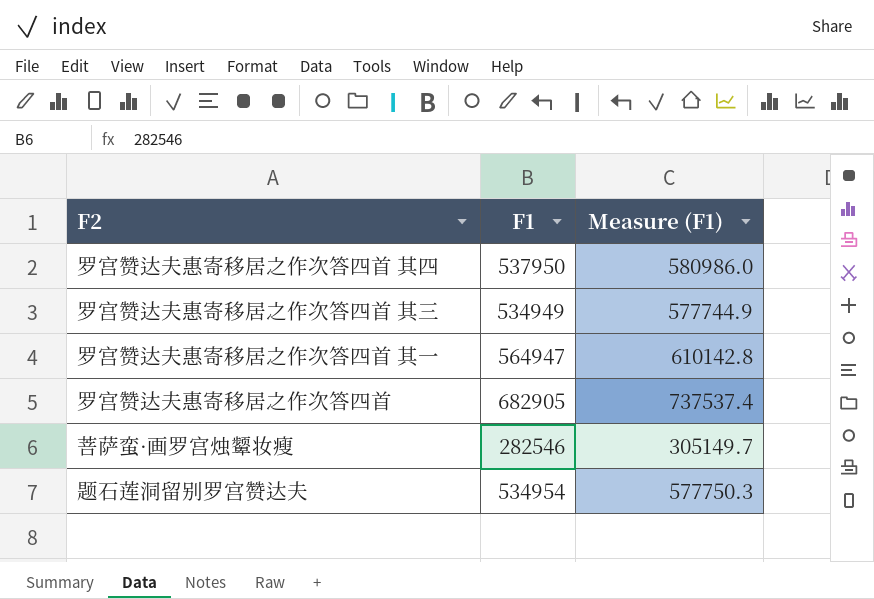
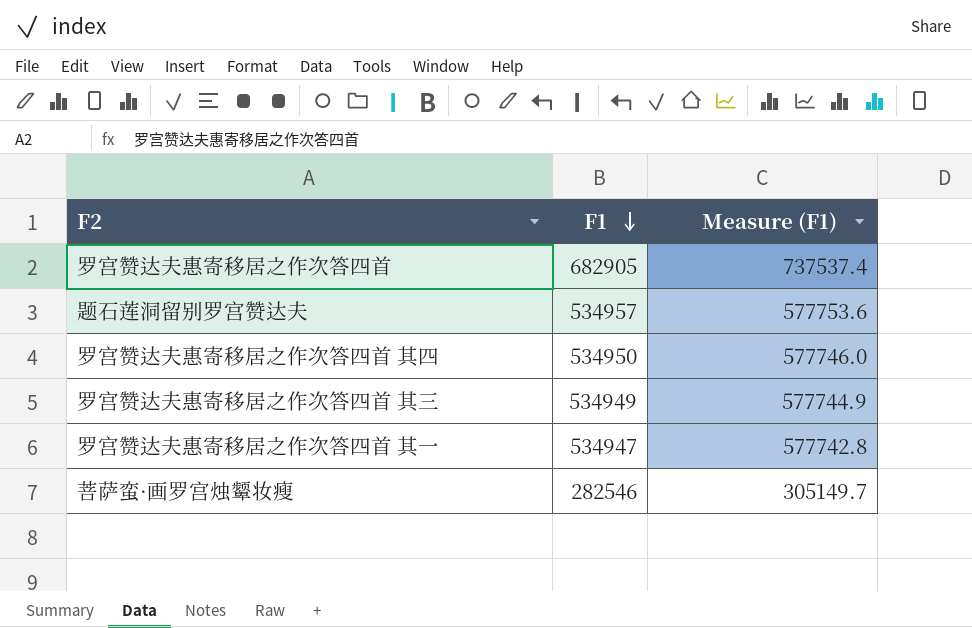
row order: none -> F1 descending
题石莲洞留别罗宫赞达夫 | F1: 534954 -> 534957
题石莲洞留别罗宫赞达夫 | Measure (F1): 577750.3 -> 577753.6
罗宫赞达夫惠寄移居之作次答四首 其四 | F1: 537950 -> 534950
罗宫赞达夫惠寄移居之作次答四首 其四 | Measure (F1): 580986.0 -> 577746.0
罗宫赞达夫惠寄移居之作次答四首 其一 | F1: 564947 -> 534947
罗宫赞达夫惠寄移居之作次答四首 其一 | Measure (F1): 610142.8 -> 577742.8

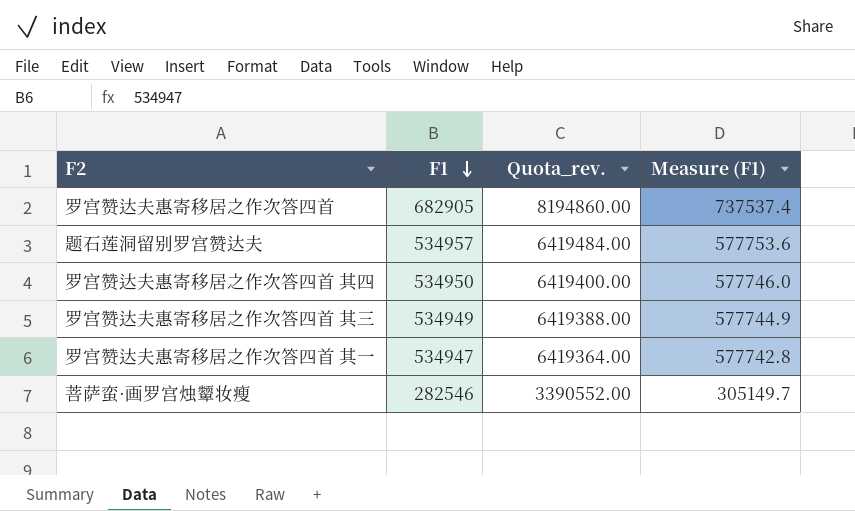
column Quota_rev. | formula: none -> [F1] * 12

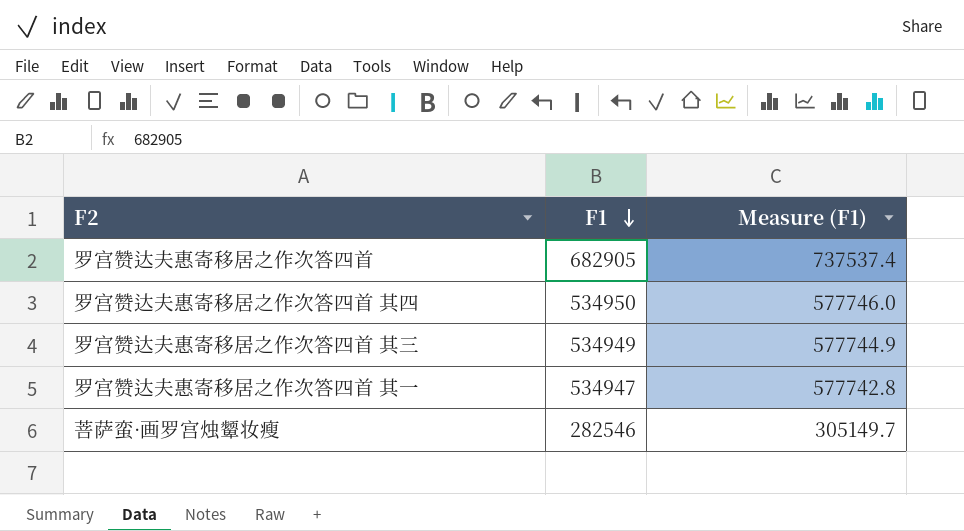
column Quota_rev. | formula: [F1] * 12 -> none
row 题石莲洞留别罗宫赞达夫: 534957 | 6419484.00 | 577753.6 -> none

